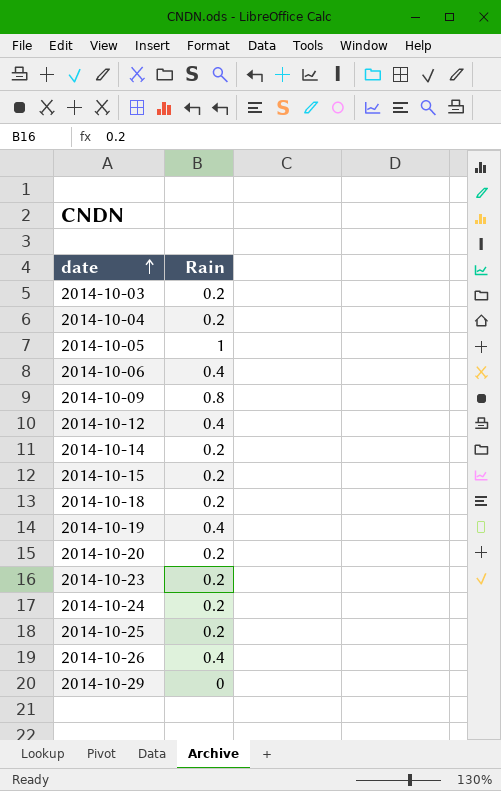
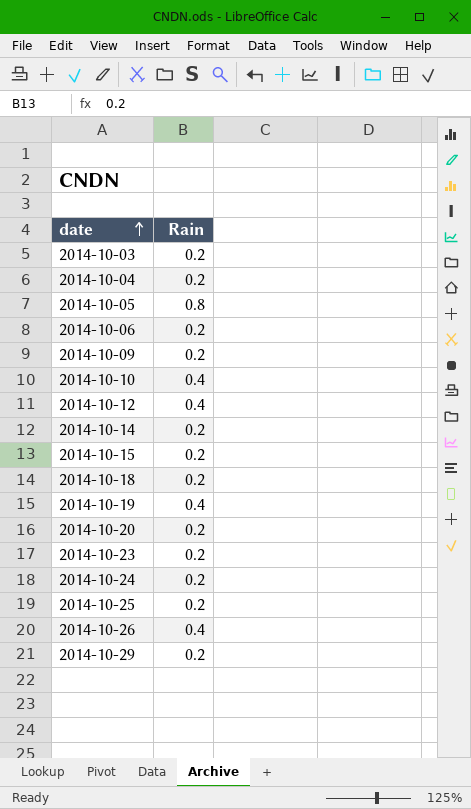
2014-10-05 | Rain: 1 -> 0.8
2014-10-06 | Rain: 0.4 -> 0.2
2014-10-09 | Rain: 0.8 -> 0.2
row 2014-10-10: none -> 0.4
2014-10-29 | Rain: 0 -> 0.2

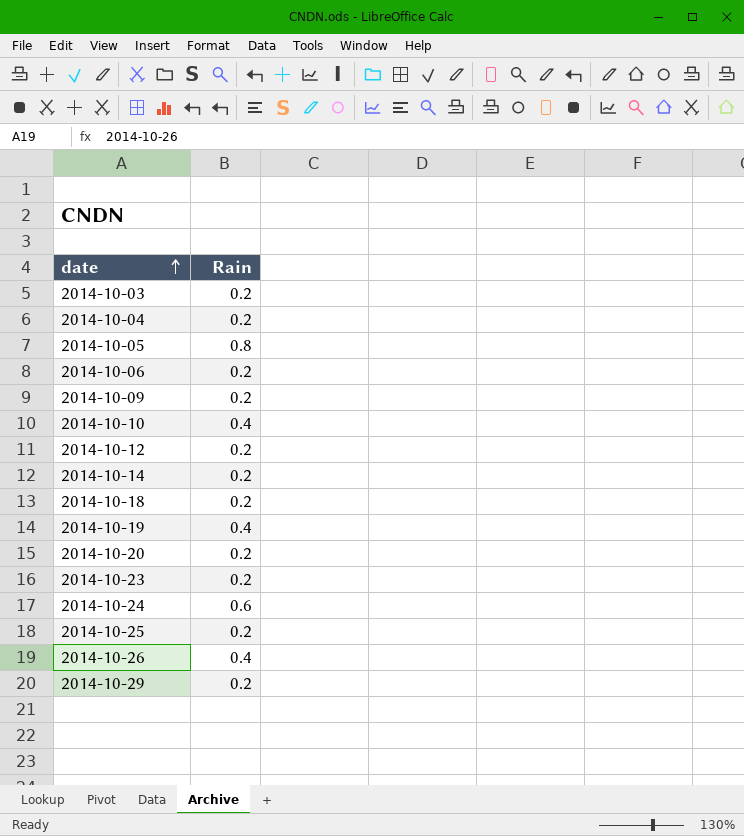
row 2014-10-15: 0.2 -> none
2014-10-12 | Rain: 0.4 -> 0.2
2014-10-24 | Rain: 0.2 -> 0.6

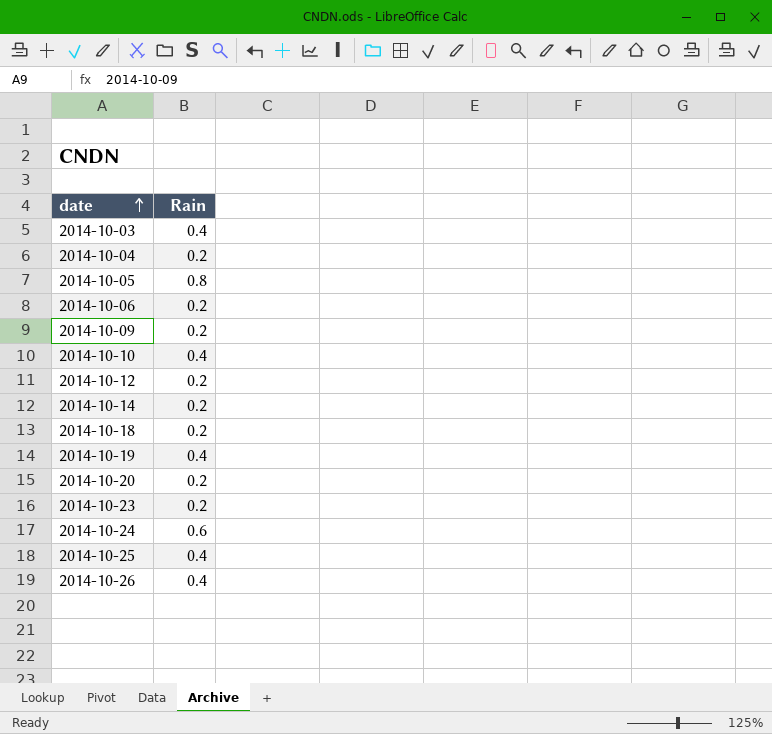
row 2014-10-29: 0.2 -> none
2014-10-03 | Rain: 0.2 -> 0.4
2014-10-25 | Rain: 0.2 -> 0.4

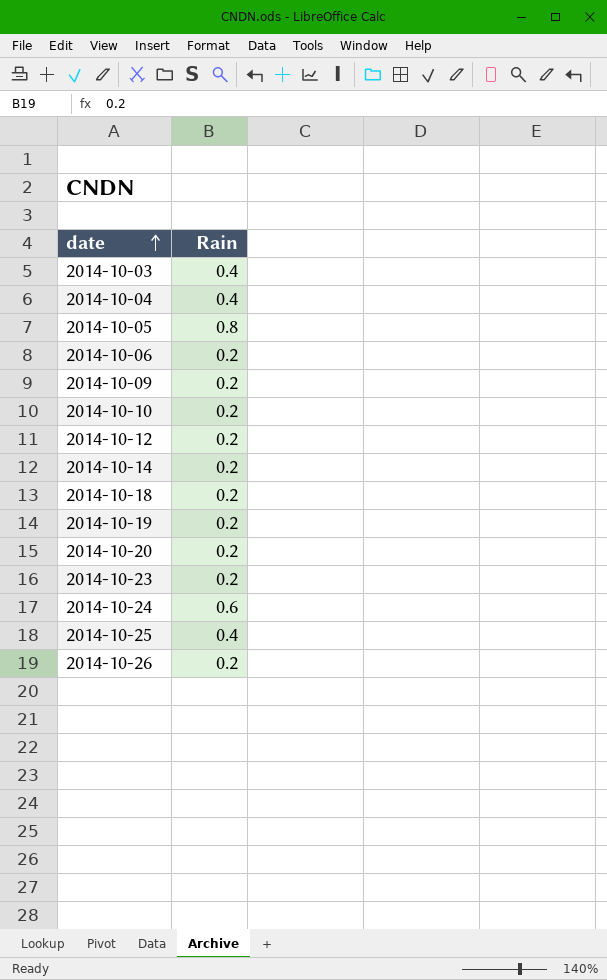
2014-10-04 | Rain: 0.2 -> 0.4
2014-10-10 | Rain: 0.4 -> 0.2
2014-10-19 | Rain: 0.4 -> 0.2
2014-10-26 | Rain: 0.4 -> 0.2

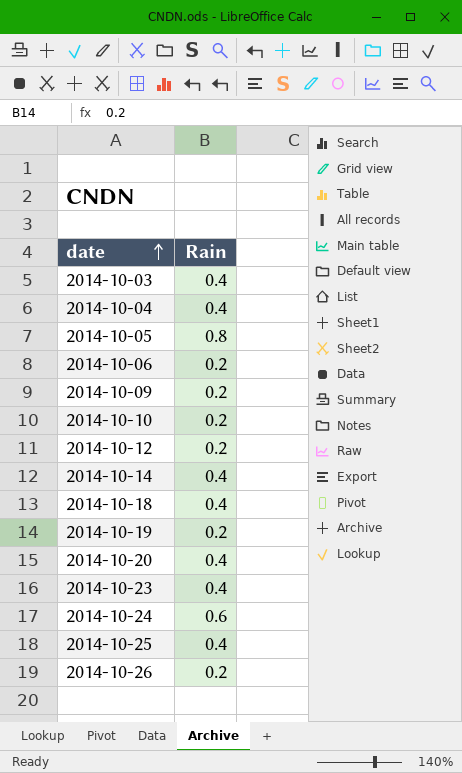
2014-10-14 | Rain: 0.2 -> 0.4
2014-10-18 | Rain: 0.2 -> 0.4
2014-10-20 | Rain: 0.2 -> 0.4
2014-10-23 | Rain: 0.2 -> 0.4

